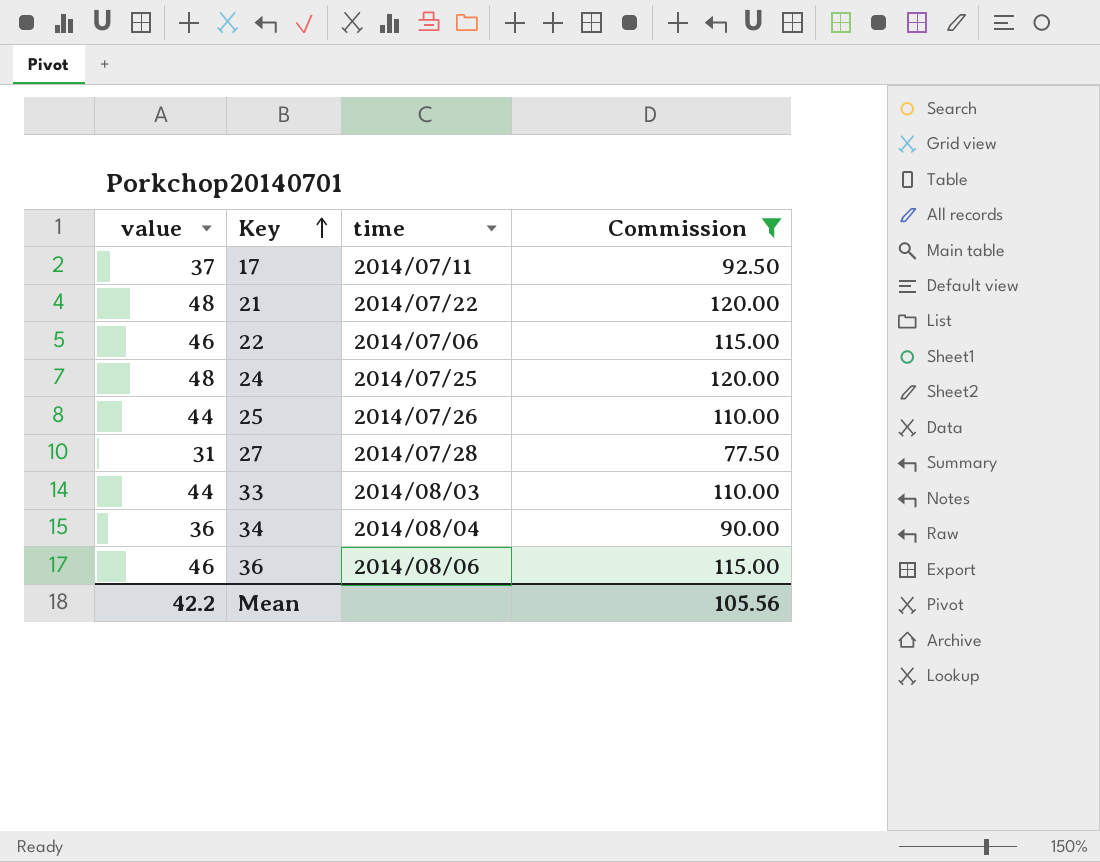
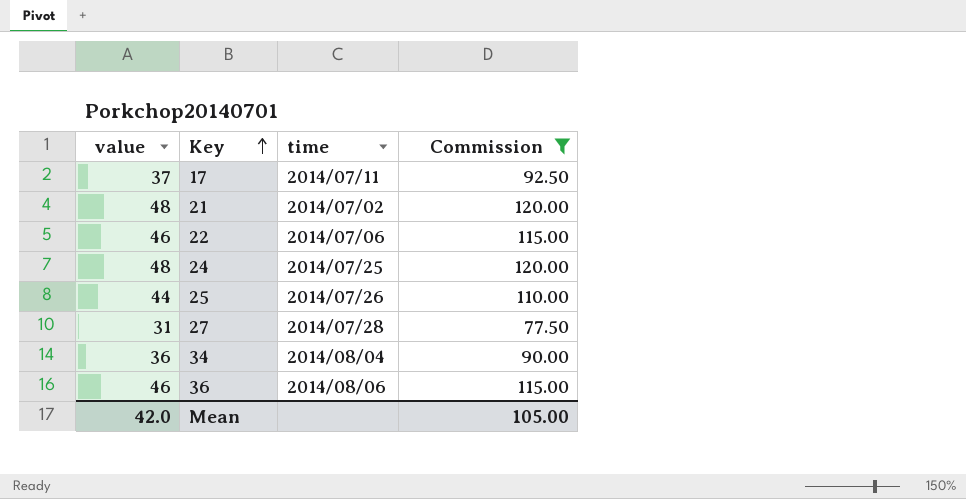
row 33: 44 | 2014/08/03 | 110.00 -> none
21 | time: 2014/07/22 -> 2014/07/02
Mean | value: 42.2 -> 42.0
Mean | Commission: 105.56 -> 105.00

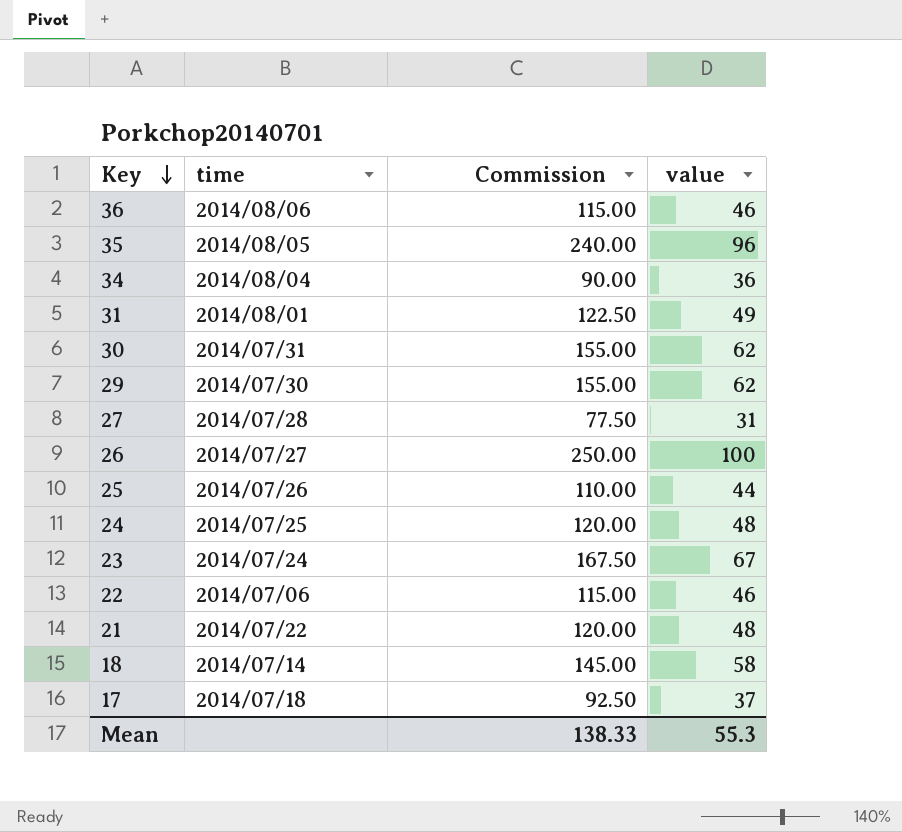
filter: Commission <= 120.00 -> none
row order: Key ascending -> Key descending
column value | position: 1 -> 4
21 | time: 2014/07/02 -> 2014/07/22
17 | time: 2014/07/11 -> 2014/07/18
Mean | Commission: 105.00 -> 138.33
Mean | value: 42.0 -> 55.3

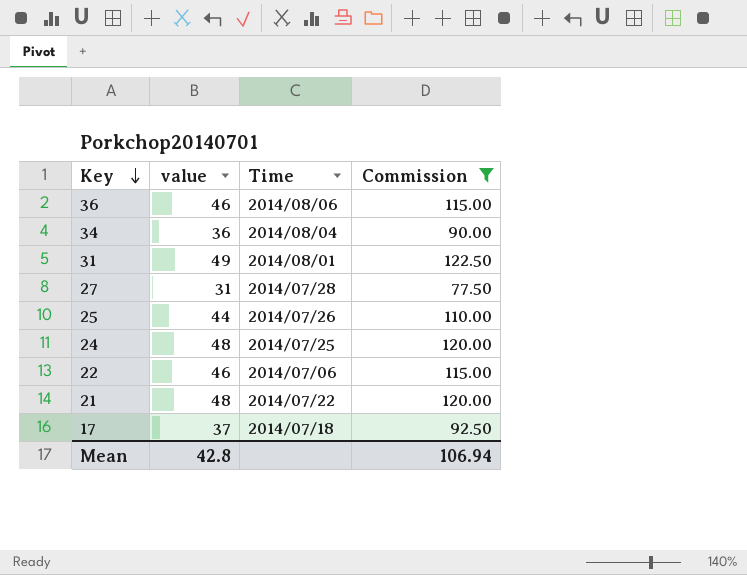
filter: none -> Commission <= 122.50
column value | position: 4 -> 2
column name: time -> Time
Mean | value: 55.3 -> 42.8
Mean | Commission: 138.33 -> 106.94

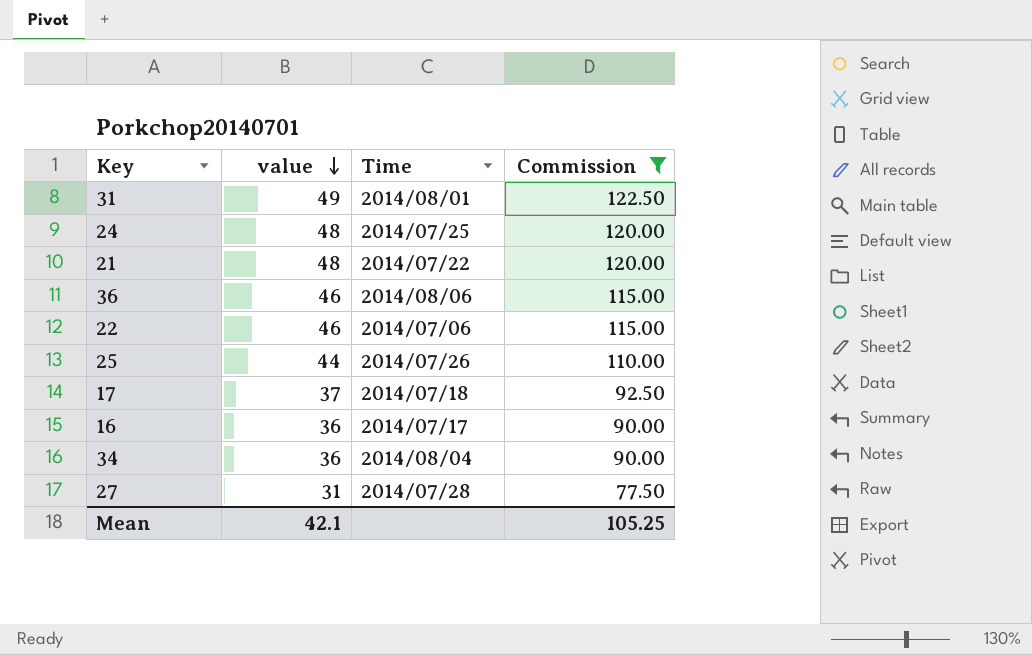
row order: Key descending -> value descending
row 16: none -> 36 | 2014/07/17 | 90.00
Mean | value: 42.8 -> 42.1
Mean | Commission: 106.94 -> 105.25

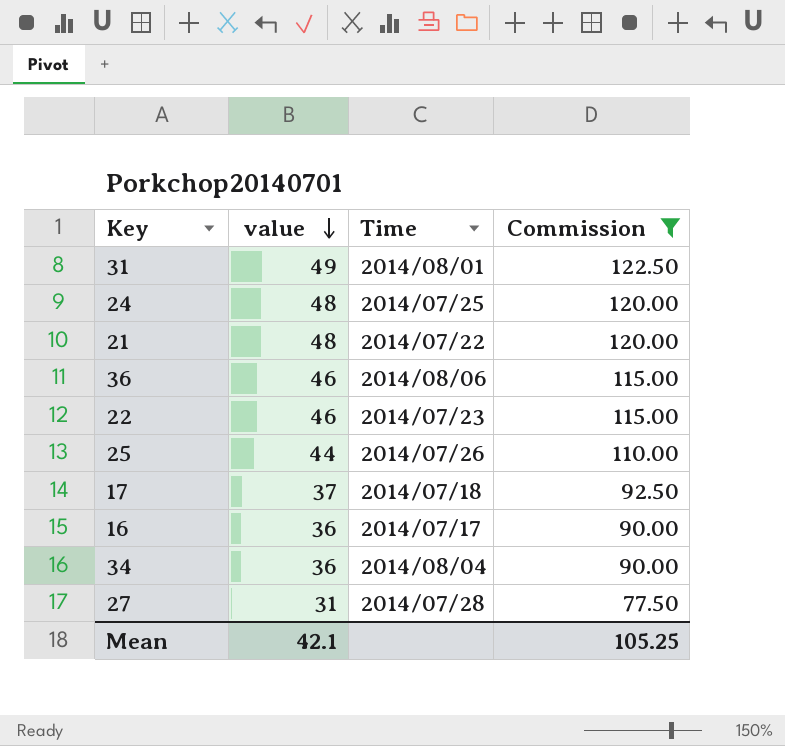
22 | Time: 2014/07/06 -> 2014/07/23

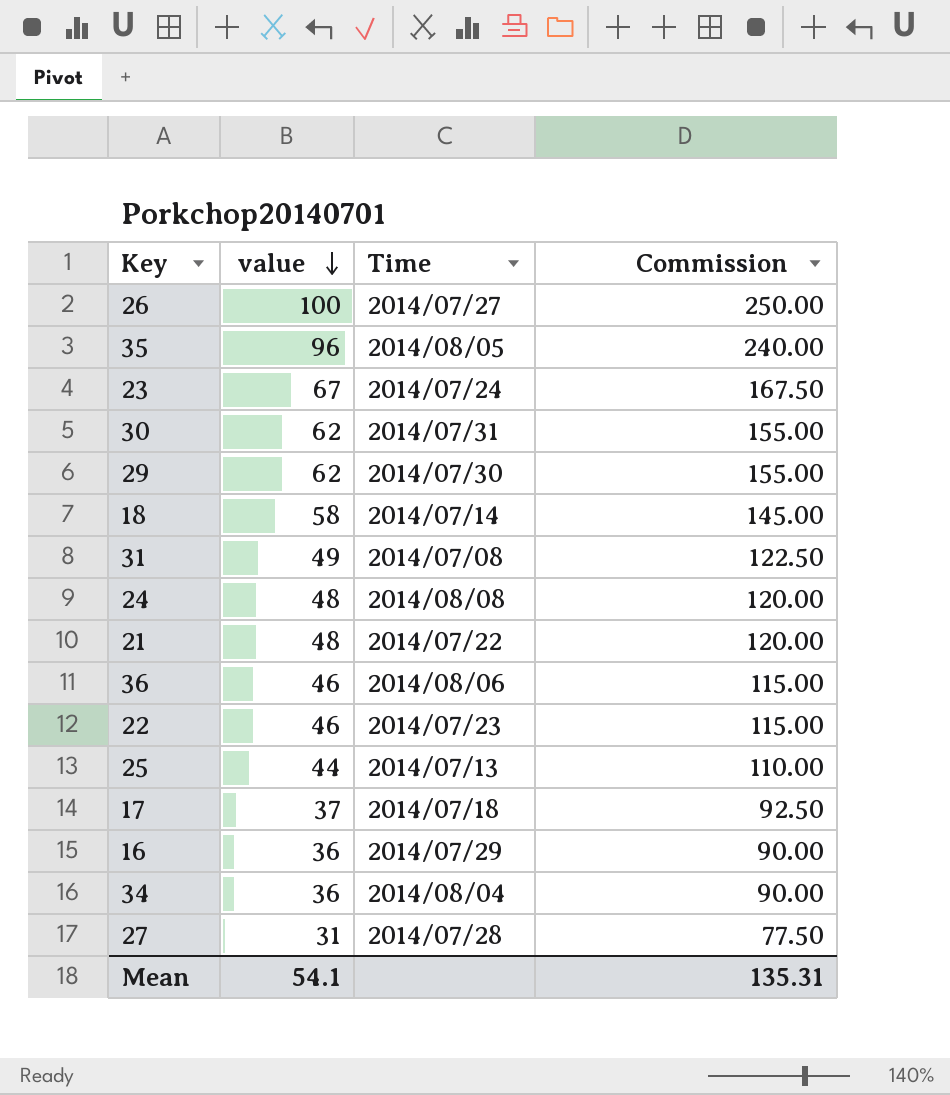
filter: Commission <= 122.50 -> none
31 | Time: 2014/08/01 -> 2014/07/08
24 | Time: 2014/07/25 -> 2014/08/08
25 | Time: 2014/07/26 -> 2014/07/13
16 | Time: 2014/07/17 -> 2014/07/29
Mean | value: 42.1 -> 54.1
Mean | Commission: 105.25 -> 135.31

